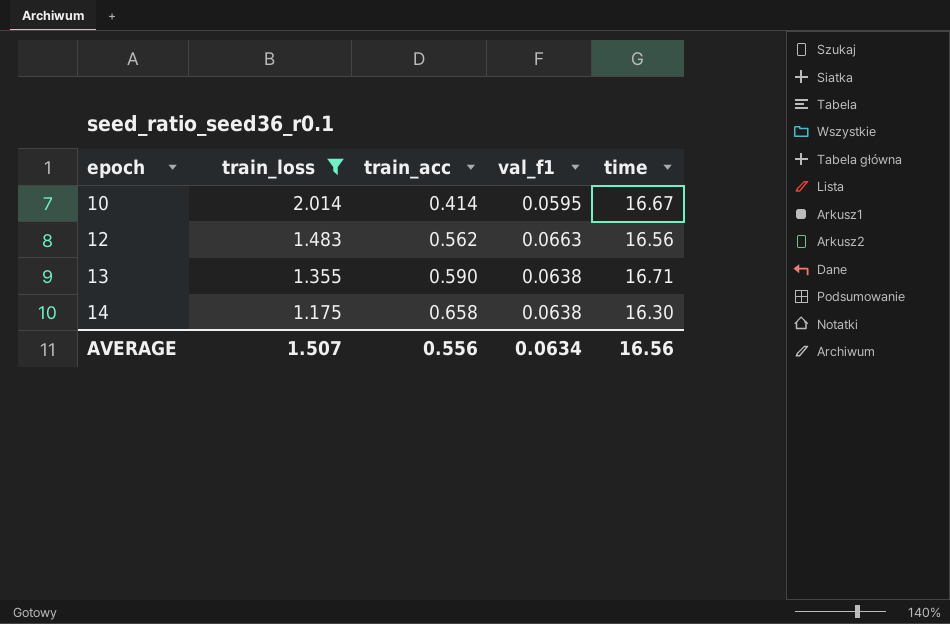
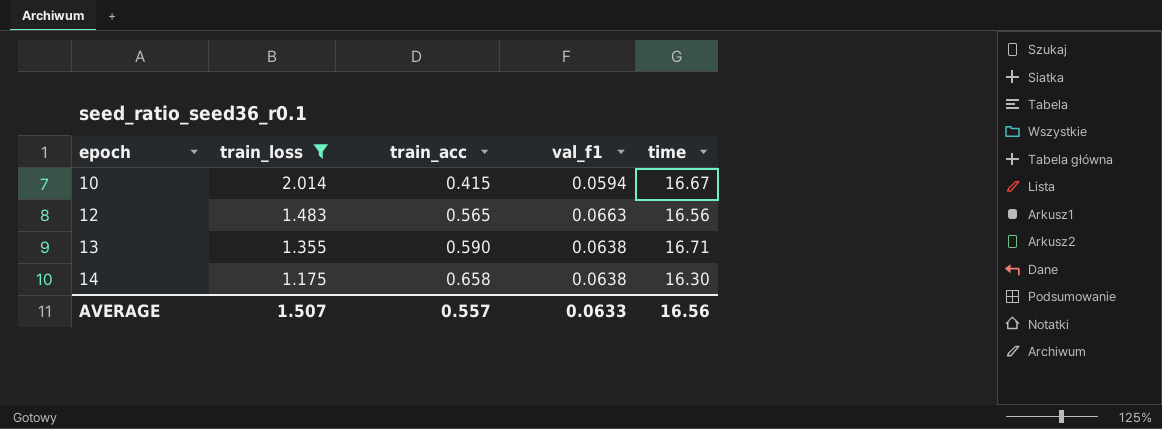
10 | train_acc: 0.414 -> 0.415
10 | val_f1: 0.0595 -> 0.0594
12 | train_acc: 0.562 -> 0.565
AVERAGE | train_acc: 0.556 -> 0.557
AVERAGE | val_f1: 0.0634 -> 0.0633

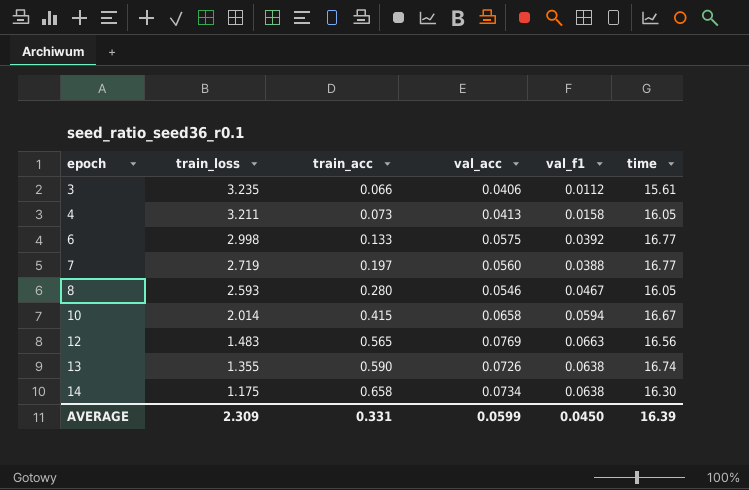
filter: train_loss <= 2.014 -> none
column val_acc | position: none -> 4
13 | time: 16.71 -> 16.74
AVERAGE | train_loss: 1.507 -> 2.309
AVERAGE | train_acc: 0.557 -> 0.331
AVERAGE | val_f1: 0.0633 -> 0.0450
AVERAGE | time: 16.56 -> 16.39

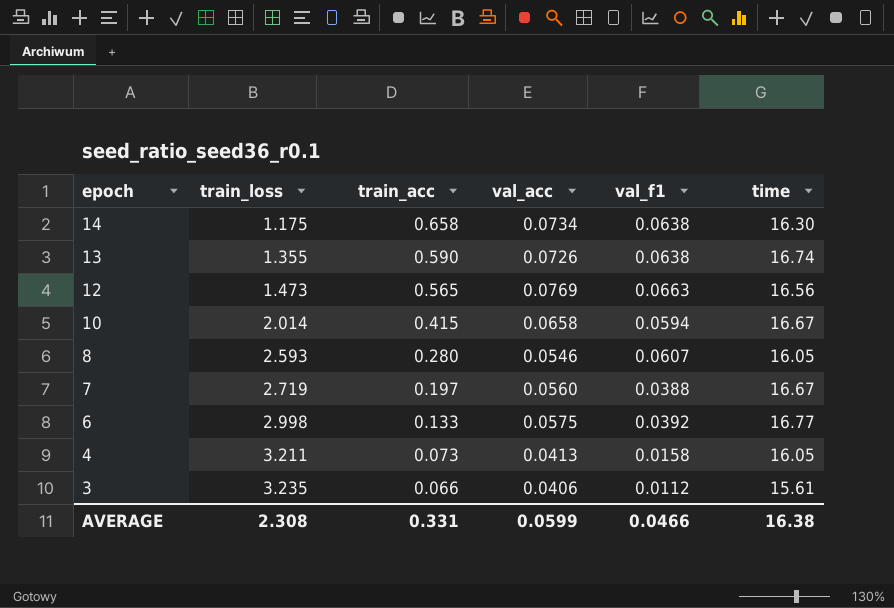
row order: epoch ascending -> epoch descending
12 | train_loss: 1.483 -> 1.473
8 | val_f1: 0.0467 -> 0.0607
7 | time: 16.77 -> 16.67
AVERAGE | train_loss: 2.309 -> 2.308
AVERAGE | val_f1: 0.0450 -> 0.0466
AVERAGE | time: 16.39 -> 16.38

